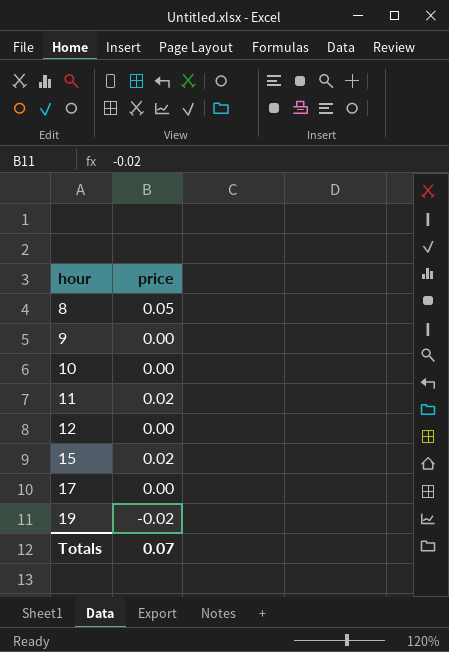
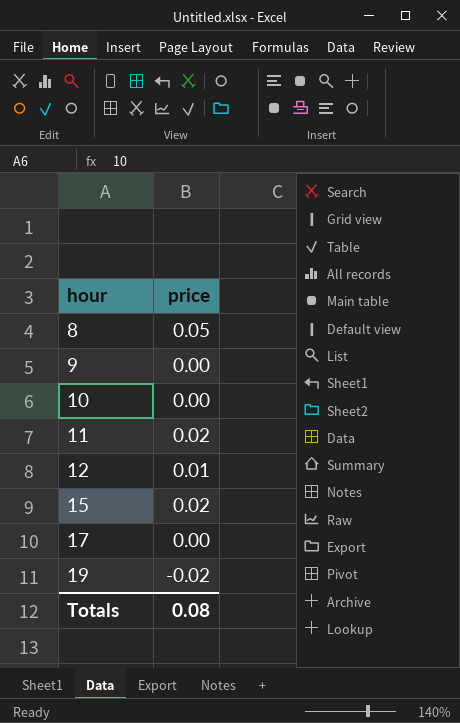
12 | price: 0.00 -> 0.01
Totals | price: 0.07 -> 0.08

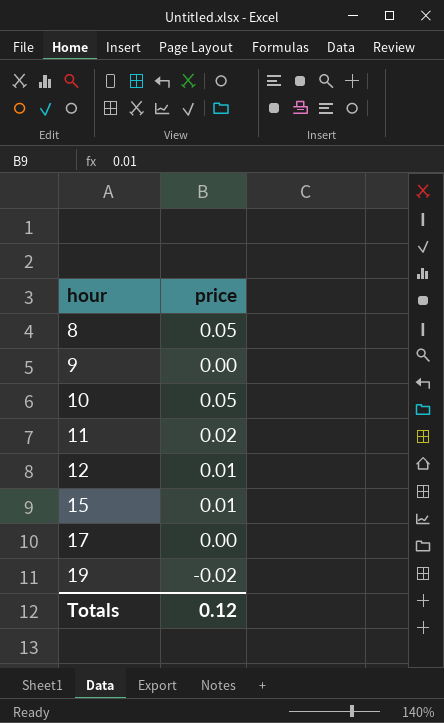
10 | price: 0.00 -> 0.05
15 | price: 0.02 -> 0.01
Totals | price: 0.08 -> 0.12

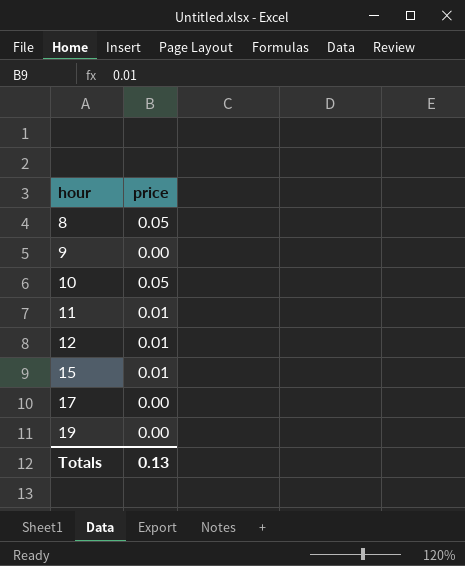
11 | price: 0.02 -> 0.01
19 | price: -0.02 -> 0.00
Totals | price: 0.12 -> 0.13

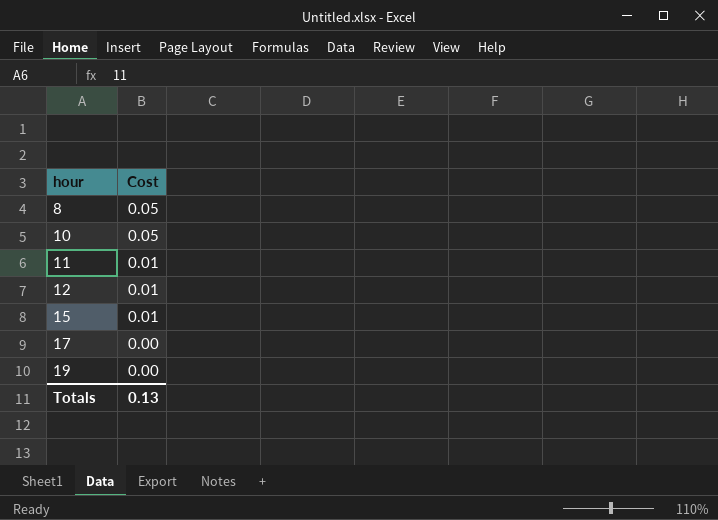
column name: price -> Cost
row 9: 0.00 -> none

